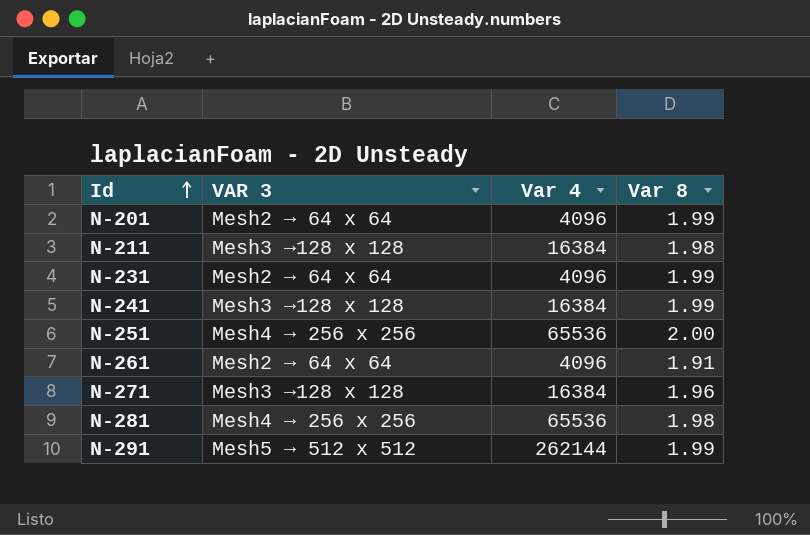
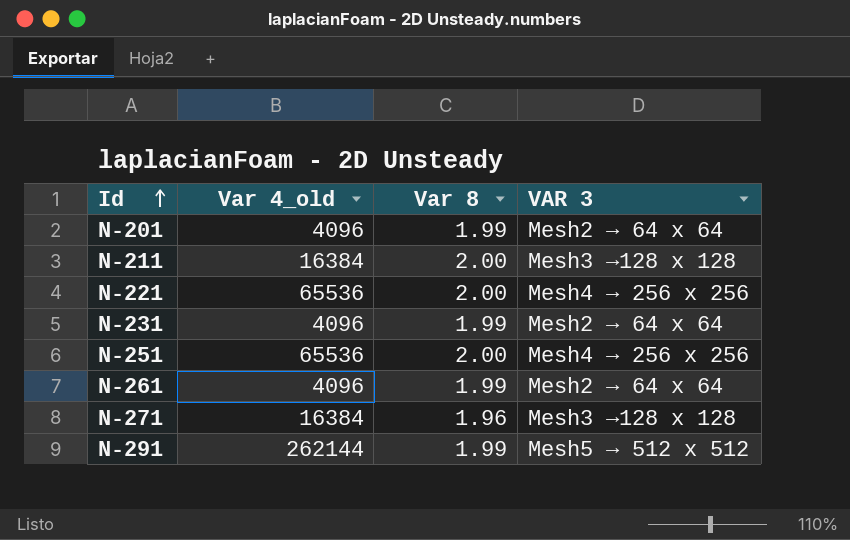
column name: Var 4 -> Var 4_old
column VAR 3 | position: 2 -> 4
row N-241: Mesh3 →128 x 128 | 16384 | 1.99 -> none
row N-281: Mesh4 → 256 x 256 | 65536 | 1.98 -> none
N-211 | Var 8: 1.98 -> 2.00
row N-221: none -> 65536 | 2.00 | Mesh4 → 256 x 256
N-261 | Var 8: 1.91 -> 1.99

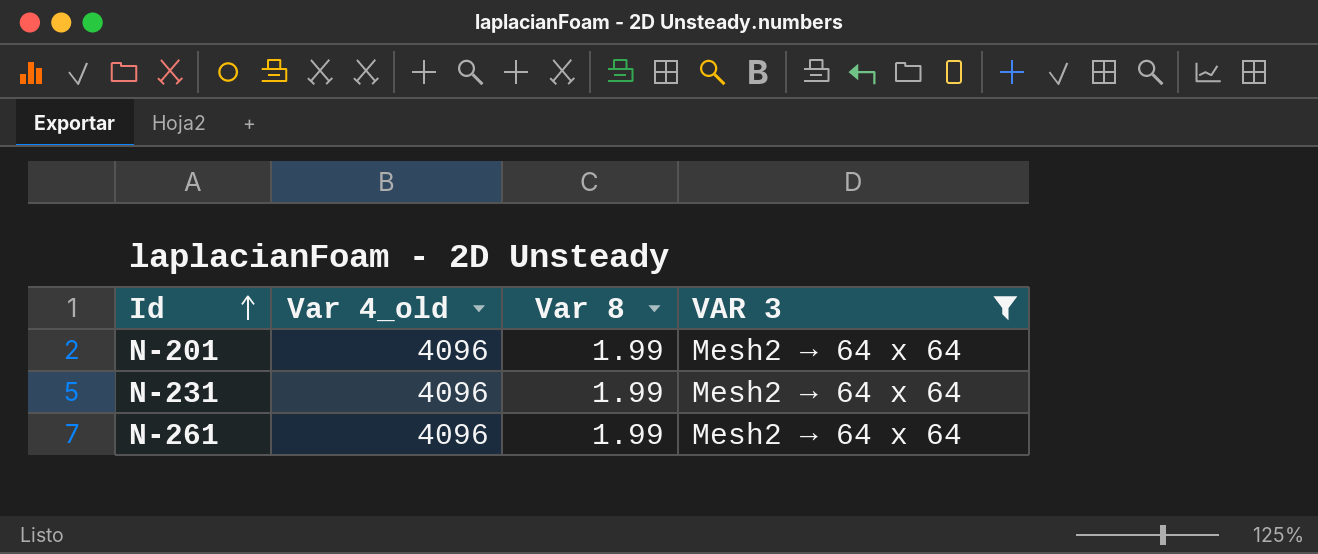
filter: none -> VAR 3 = Mesh2 → 64 x 64

